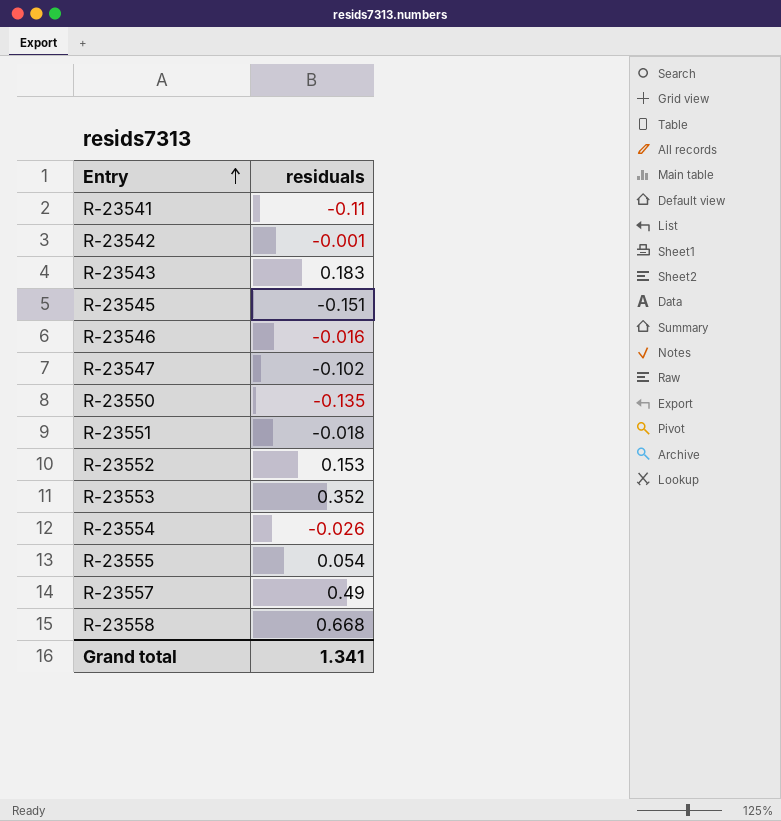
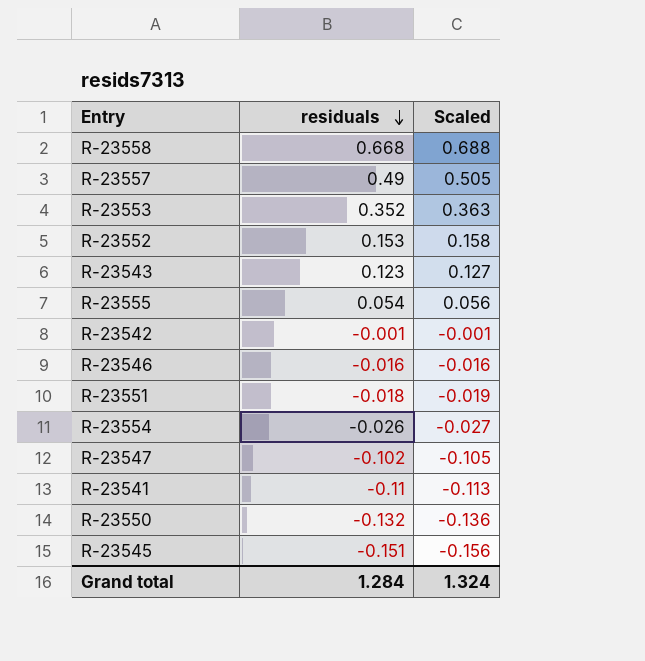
row order: Entry ascending -> residuals descending
column Scaled | formula: none -> [residuals] * 1.03
R-23543 | residuals: 0.183 -> 0.123
R-23550 | residuals: -0.135 -> -0.132
Grand total | residuals: 1.341 -> 1.284

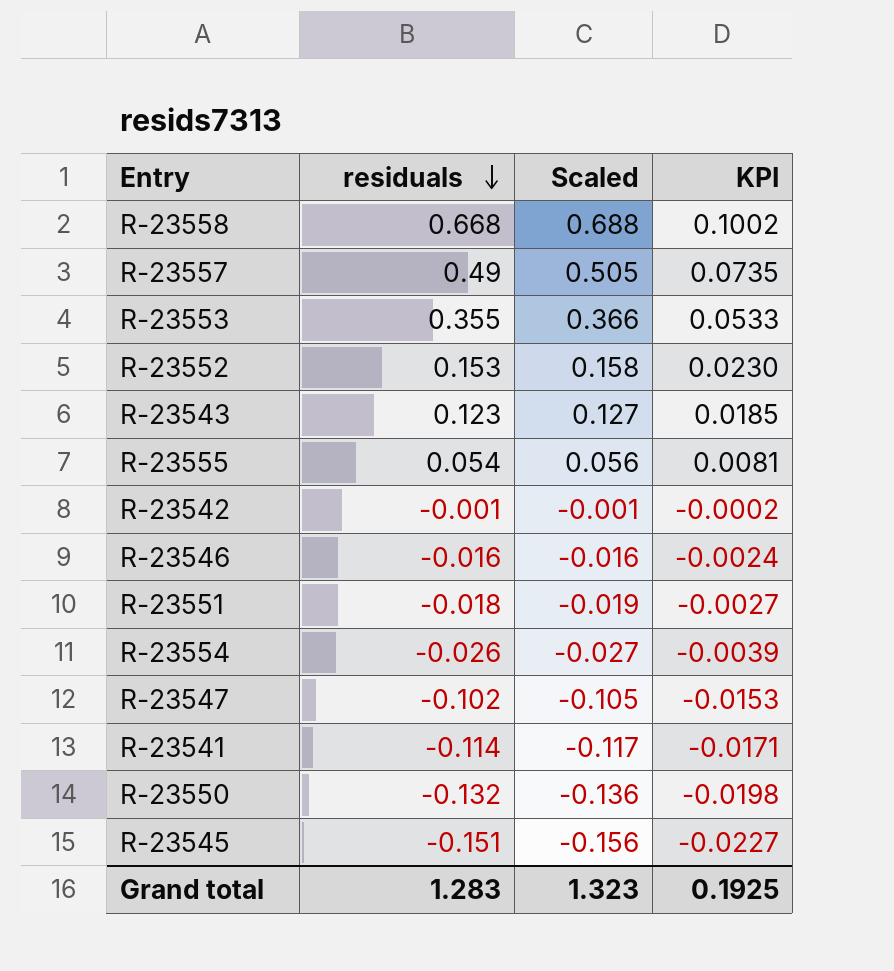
column KPI | formula: none -> [residuals] * 0.15
R-23553 | residuals: 0.352 -> 0.355
R-23553 | Scaled: 0.363 -> 0.366
R-23541 | residuals: -0.11 -> -0.114
R-23541 | Scaled: -0.113 -> -0.117
Grand total | residuals: 1.284 -> 1.283
Grand total | Scaled: 1.324 -> 1.323

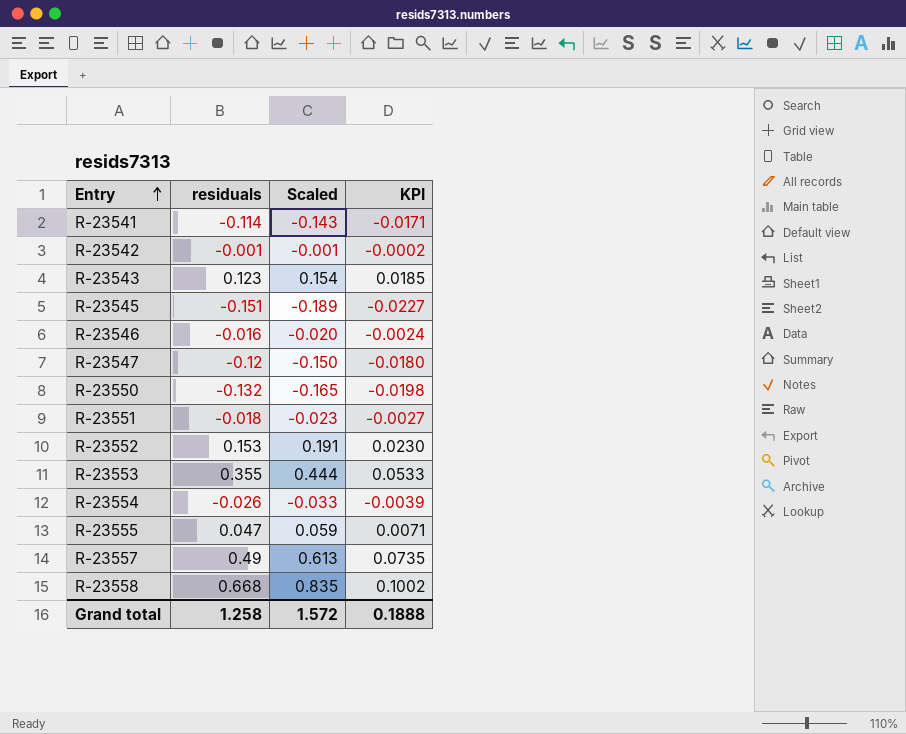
row order: residuals descending -> Entry ascending
column Scaled | formula: [residuals] * 1.03 -> [residuals] * 1.25
R-23547 | residuals: -0.102 -> -0.12
R-23547 | KPI: -0.0153 -> -0.0180
R-23555 | residuals: 0.054 -> 0.047
R-23555 | KPI: 0.0081 -> 0.0071
Grand total | residuals: 1.283 -> 1.258
Grand total | Scaled: 1.323 -> 1.572
Grand total | KPI: 0.1925 -> 0.1888

